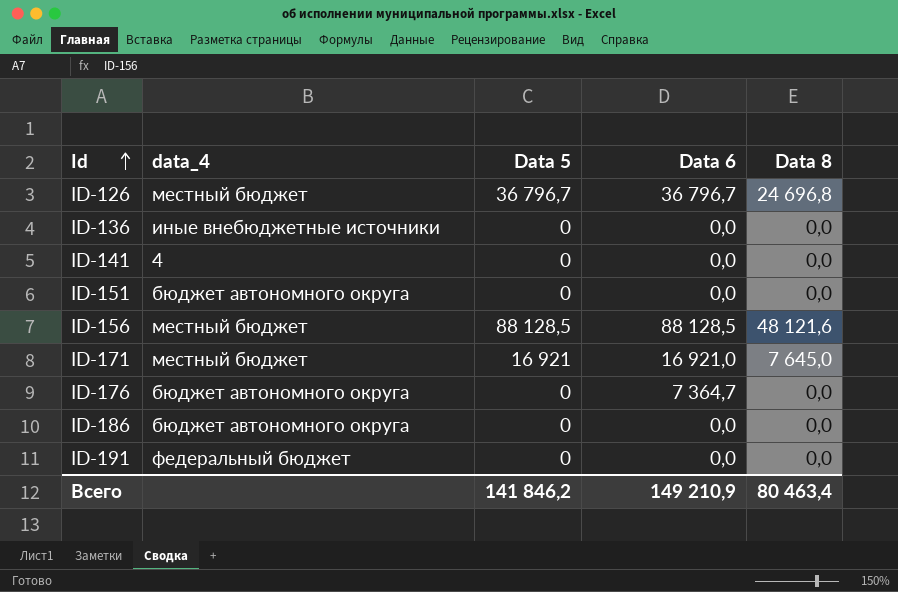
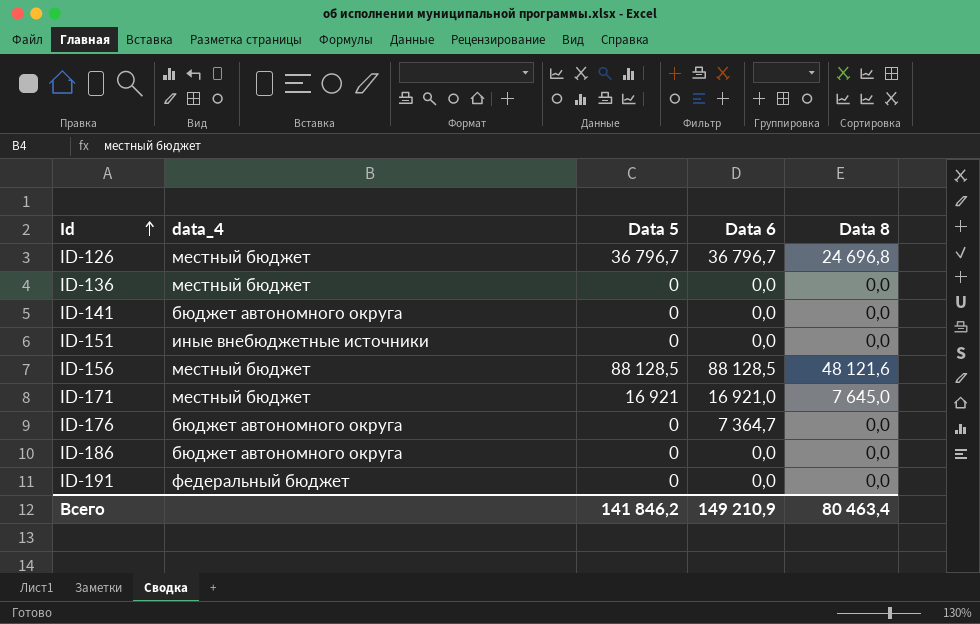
ID-136 | data_4: иные внебюджетные источники -> местный бюджет
ID-141 | data_4: 4 -> бюджет автономного округа
ID-151 | data_4: бюджет автономного округа -> иные внебюджетные источники

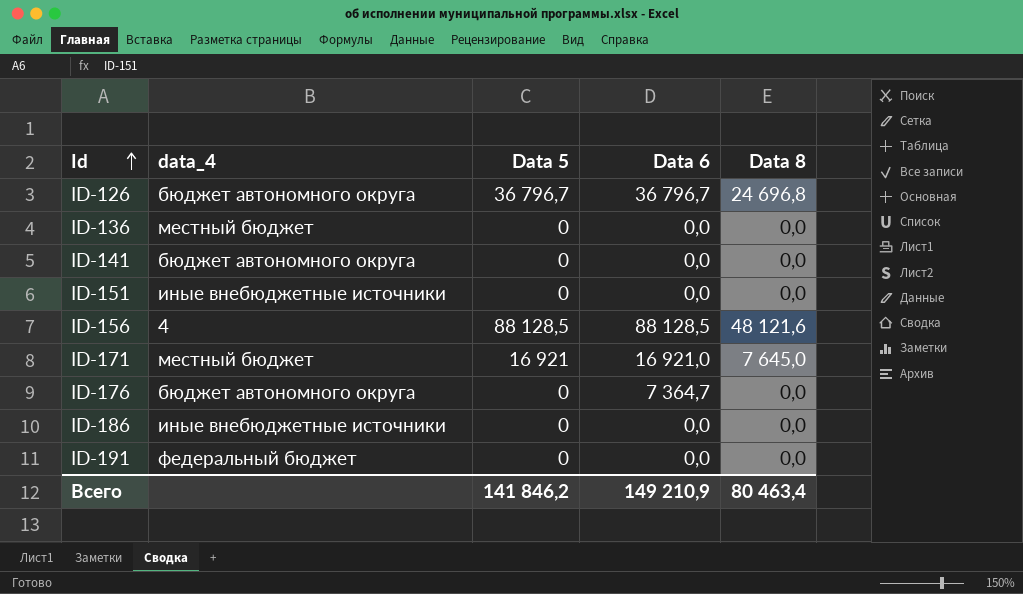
ID-126 | data_4: местный бюджет -> бюджет автономного округа
ID-156 | data_4: местный бюджет -> 4
ID-186 | data_4: бюджет автономного округа -> иные внебюджетные источники

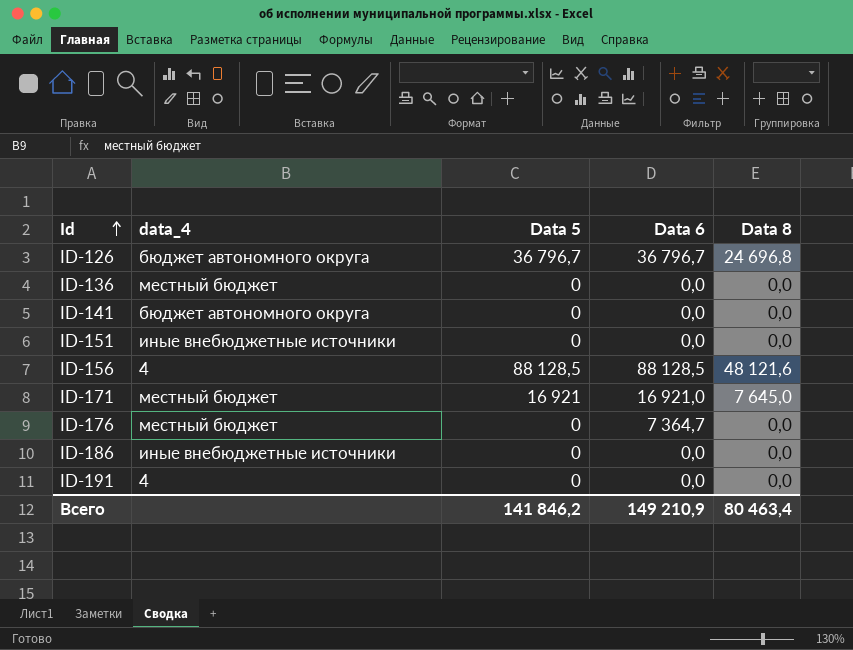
ID-176 | data_4: бюджет автономного округа -> местный бюджет
ID-191 | data_4: федеральный бюджет -> 4

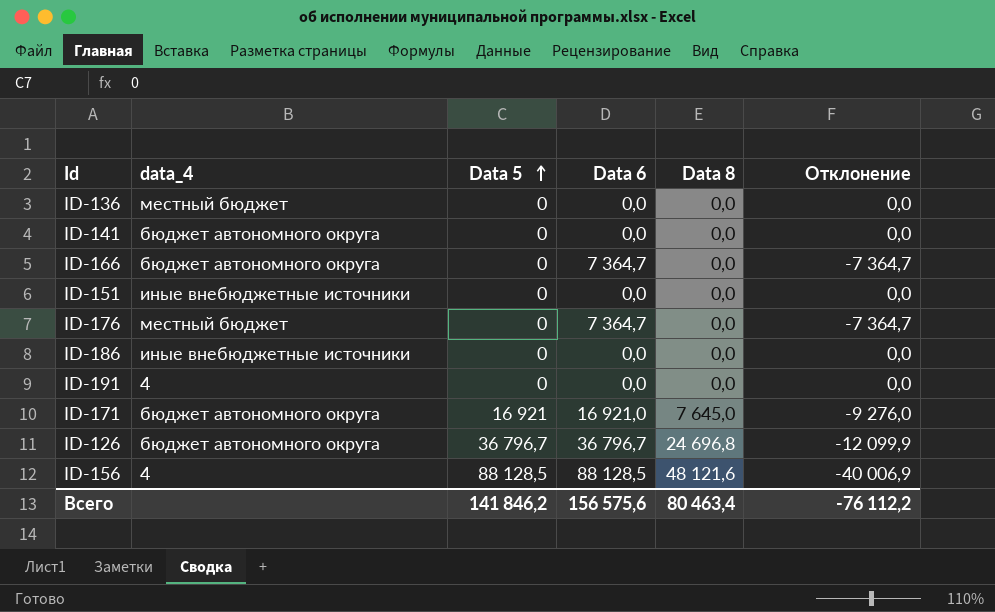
row order: Id ascending -> Data 5 ascending
column Отклонение | formula: none -> [Data 8] - [Data 6]
row ID-166: none -> бюджет автономного округа | 0 | 7 364,7 | 0,0 | -7 364,7
ID-171 | data_4: местный бюджет -> бюджет автономного округа
Всего | Data 6: 149 210,9 -> 156 575,6

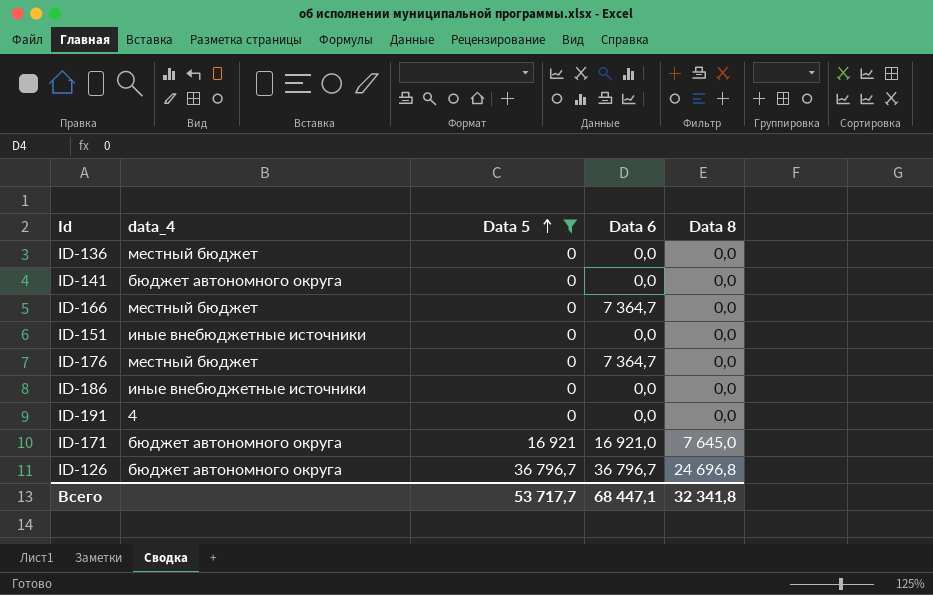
filter: none -> Data 5 != 88 128,5
column Отклонение | formula: [Data 8] - [Data 6] -> none
ID-166 | data_4: бюджет автономного округа -> местный бюджет
Всего | Data 5: 141 846,2 -> 53 717,7
Всего | Data 6: 156 575,6 -> 68 447,1
Всего | Data 8: 80 463,4 -> 32 341,8

